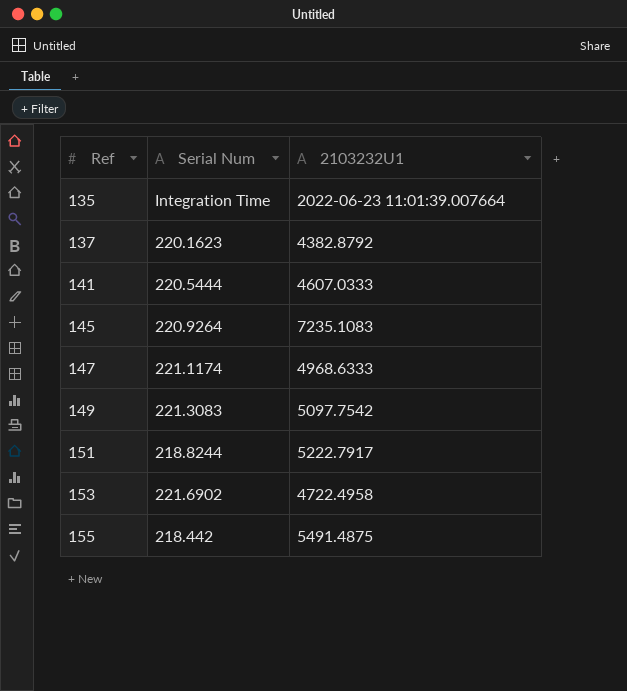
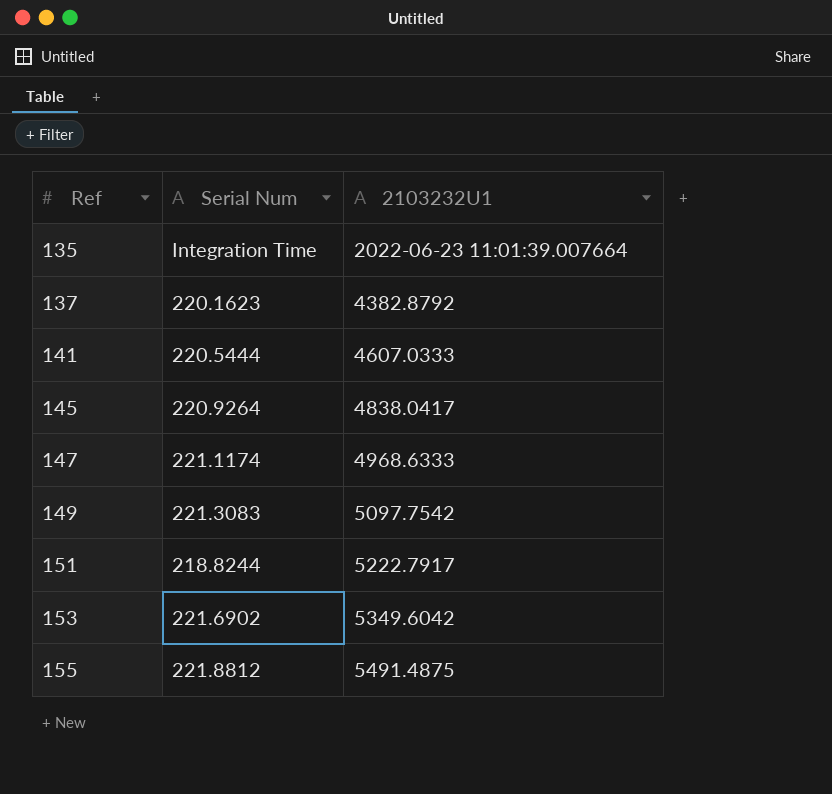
145 | 2103232U1: 7235.1083 -> 4838.0417
153 | 2103232U1: 4722.4958 -> 5349.6042
155 | Serial Num: 218.442 -> 221.8812

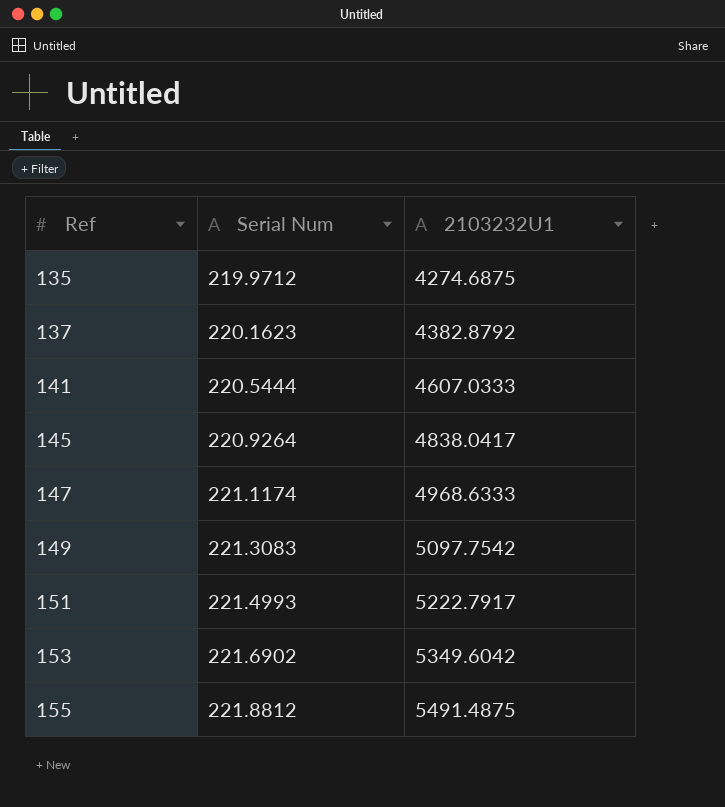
135 | Serial Num: Integration Time -> 219.9712
135 | 2103232U1: 2022-06-23 11:01:39.007664 -> 4274.6875
151 | Serial Num: 218.8244 -> 221.4993

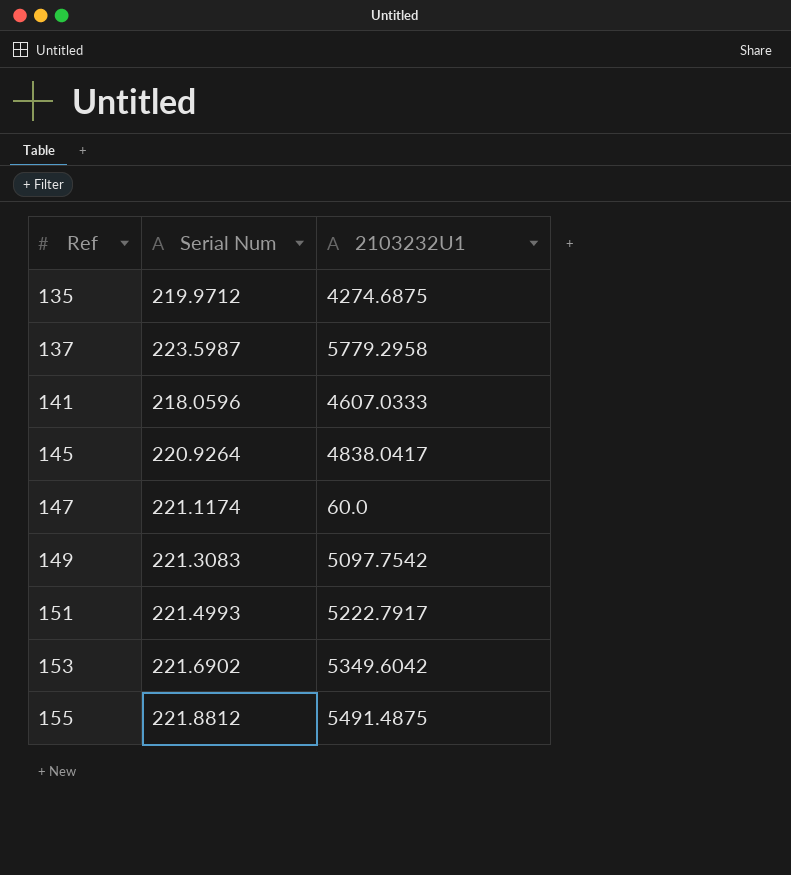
137 | Serial Num: 220.1623 -> 223.5987
137 | 2103232U1: 4382.8792 -> 5779.2958
141 | Serial Num: 220.5444 -> 218.0596
147 | 2103232U1: 4968.6333 -> 60.0

